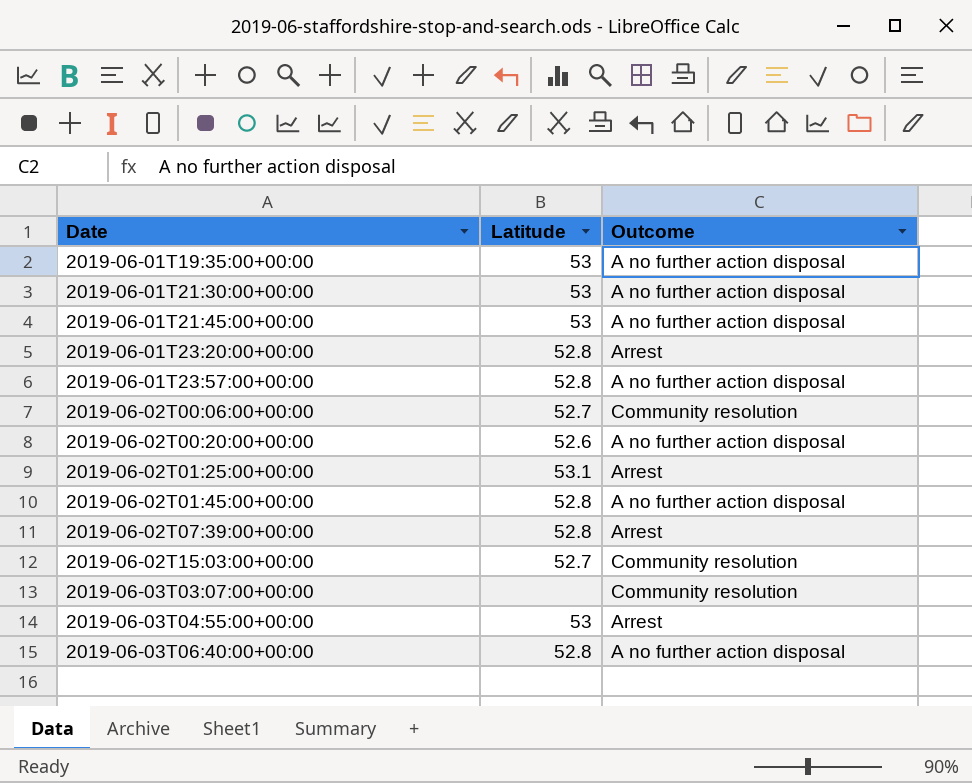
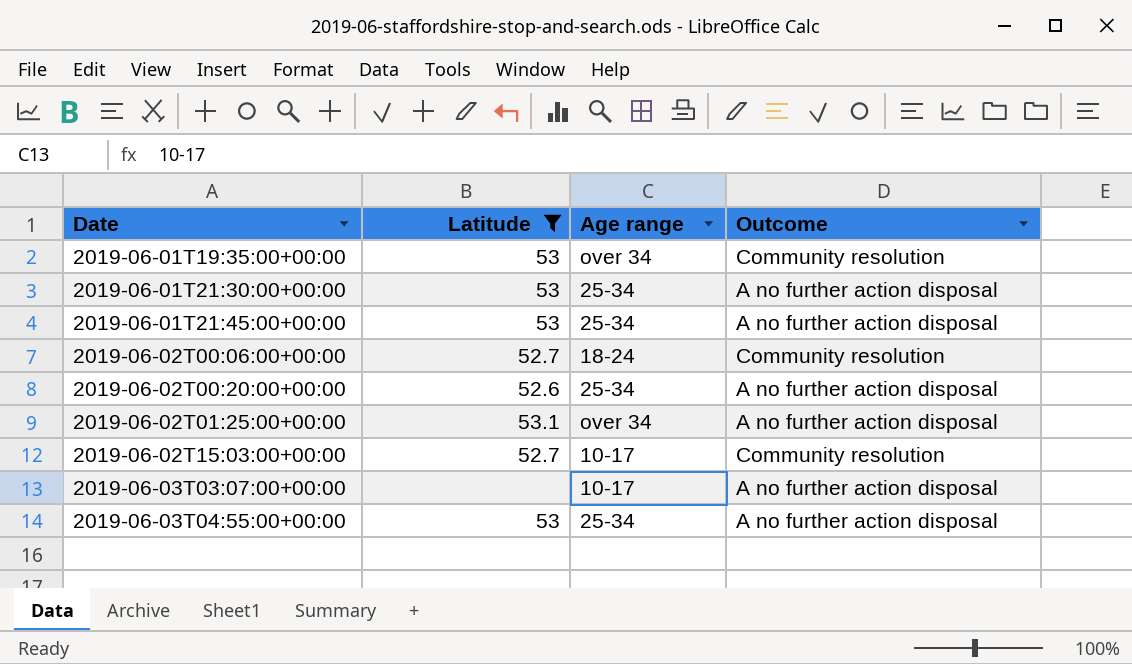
filter: none -> Latitude != 52.8
column Age range | position: none -> 3
2019-06-01T19:35:00+00:00 | Outcome: A no further action disposal -> Community resolution
2019-06-02T01:25:00+00:00 | Outcome: Arrest -> A no further action disposal
2019-06-03T03:07:00+00:00 | Outcome: Community resolution -> A no further action disposal
2019-06-03T04:55:00+00:00 | Outcome: Arrest -> A no further action disposal

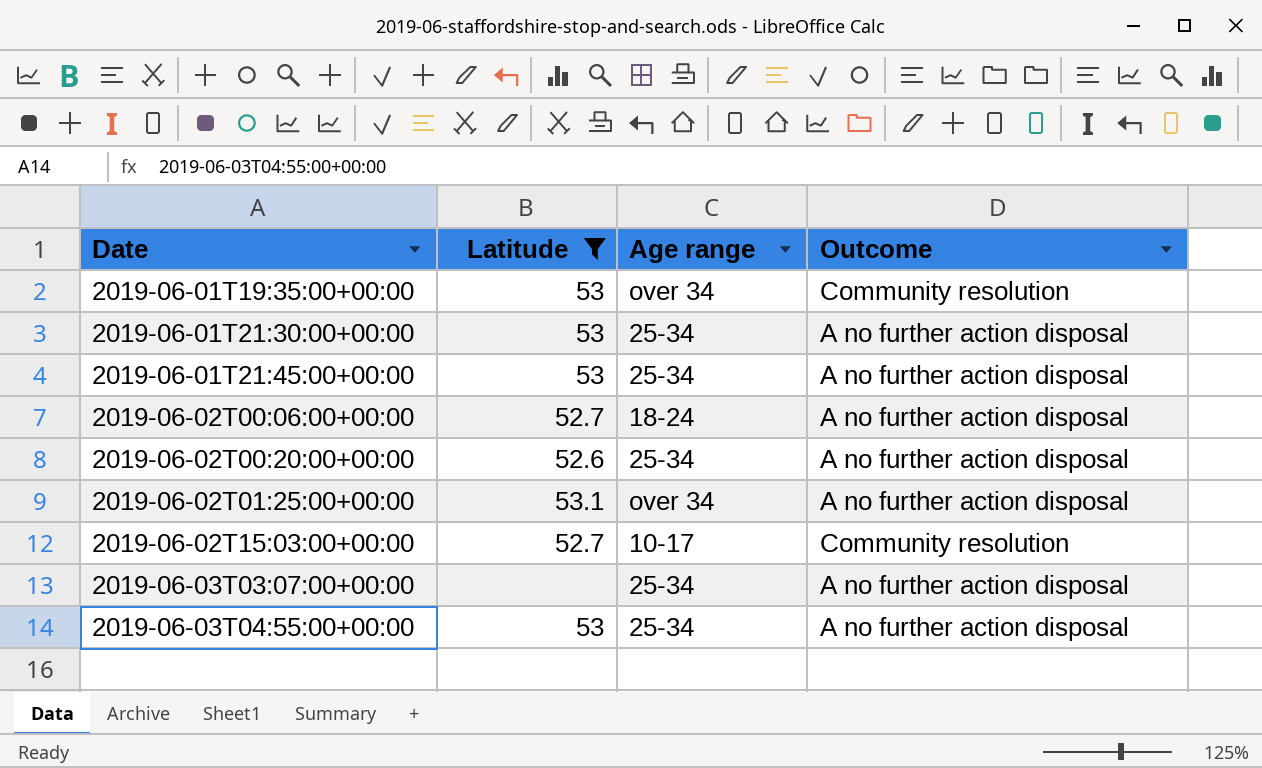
2019-06-02T00:06:00+00:00 | Outcome: Community resolution -> A no further action disposal
2019-06-03T03:07:00+00:00 | Age range: 10-17 -> 25-34

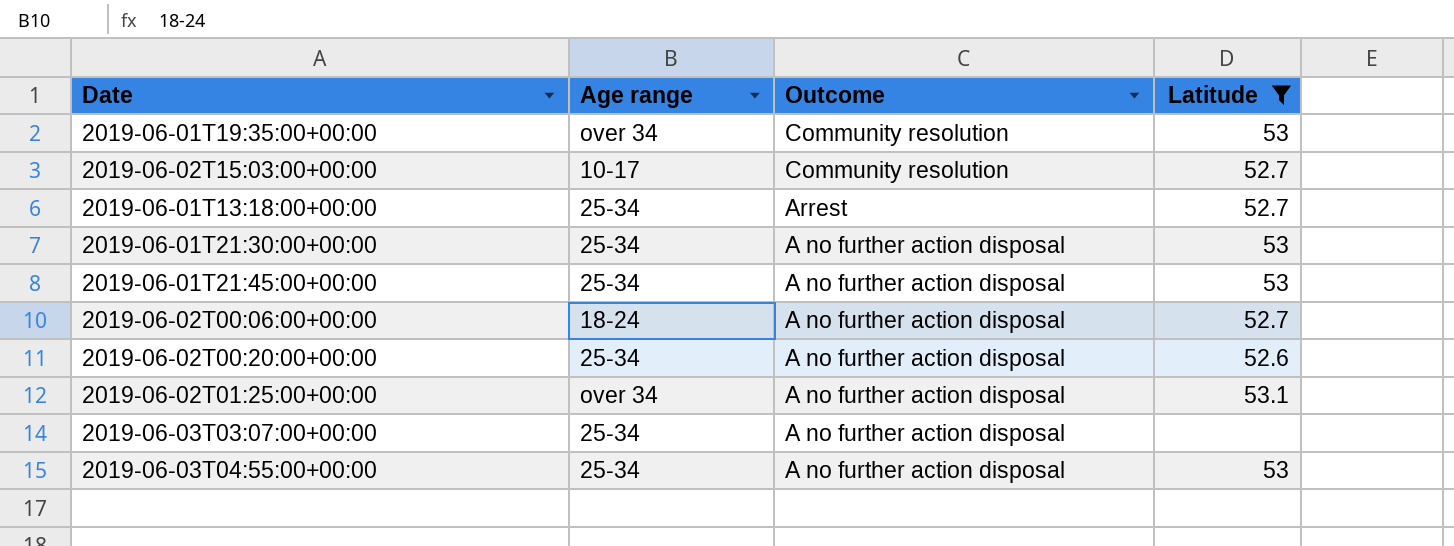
row order: Date ascending -> Outcome descending
column Latitude | position: 2 -> 4
row 2019-06-01T13:18:00+00:00: none -> 25-34 | Arrest | 52.7

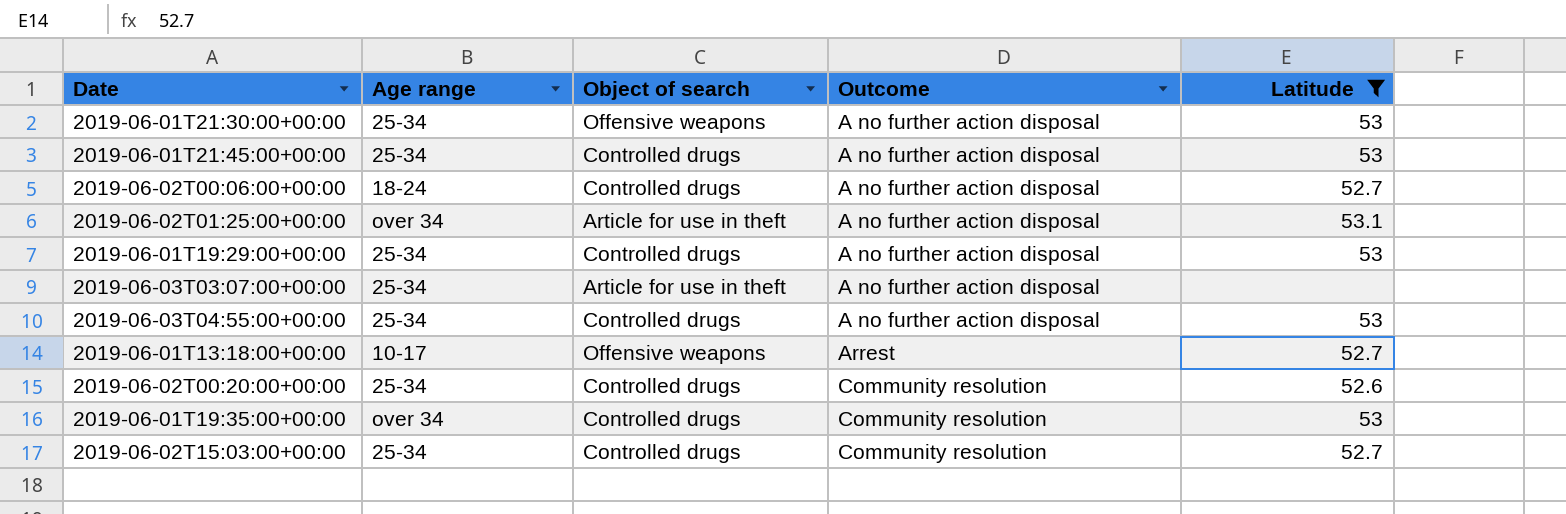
row order: Outcome descending -> Outcome ascending
column Object of search | position: none -> 3
row 2019-06-01T19:29:00+00:00: none -> 25-34 | Controlled drugs | A no further action disposal | 53
2019-06-01T13:18:00+00:00 | Age range: 25-34 -> 10-17
2019-06-02T00:20:00+00:00 | Outcome: A no further action disposal -> Community resolution
2019-06-02T15:03:00+00:00 | Age range: 10-17 -> 25-34

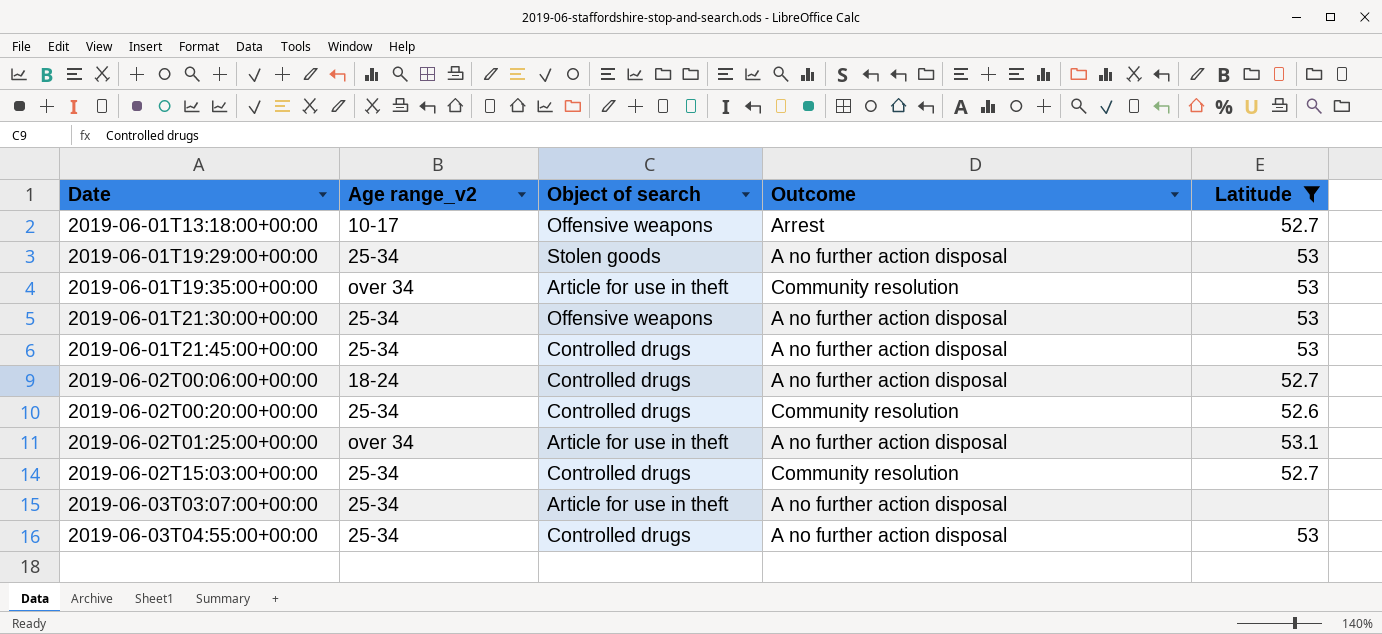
row order: Outcome ascending -> Date ascending
column name: Age range -> Age range_v2
2019-06-01T19:29:00+00:00 | Object of search: Controlled drugs -> Stolen goods
2019-06-01T19:35:00+00:00 | Object of search: Controlled drugs -> Article for use in theft

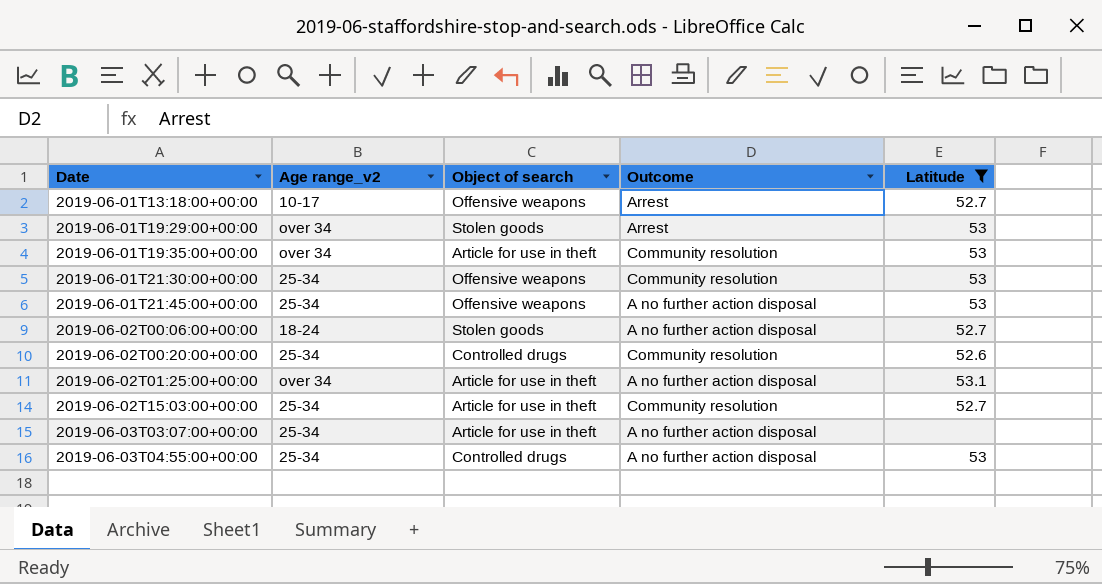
2019-06-01T19:29:00+00:00 | Age range_v2: 25-34 -> over 34
2019-06-01T19:29:00+00:00 | Outcome: A no further action disposal -> Arrest
2019-06-01T21:30:00+00:00 | Outcome: A no further action disposal -> Community resolution
2019-06-01T21:45:00+00:00 | Object of search: Controlled drugs -> Offensive weapons
2019-06-02T00:06:00+00:00 | Object of search: Controlled drugs -> Stolen goods
2019-06-02T15:03:00+00:00 | Object of search: Controlled drugs -> Article for use in theft

